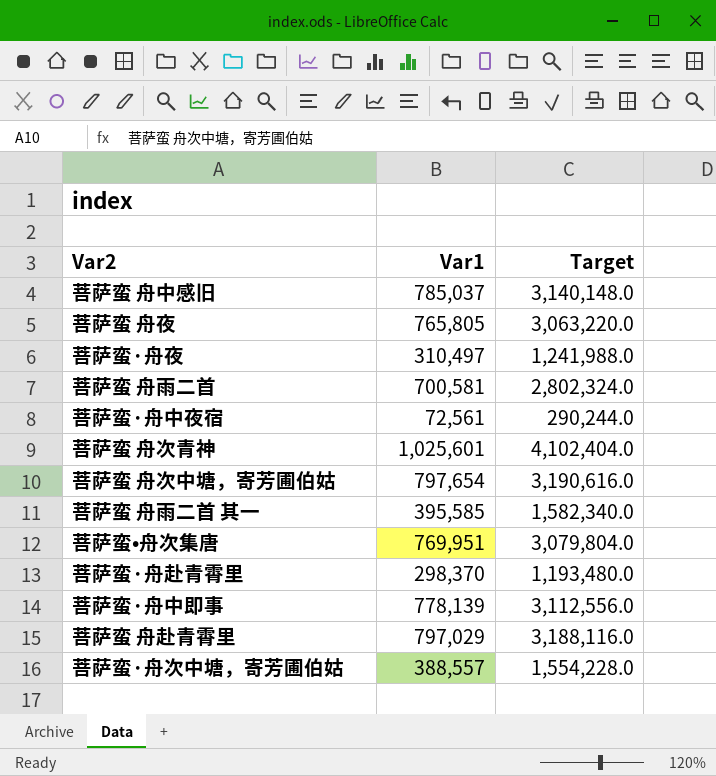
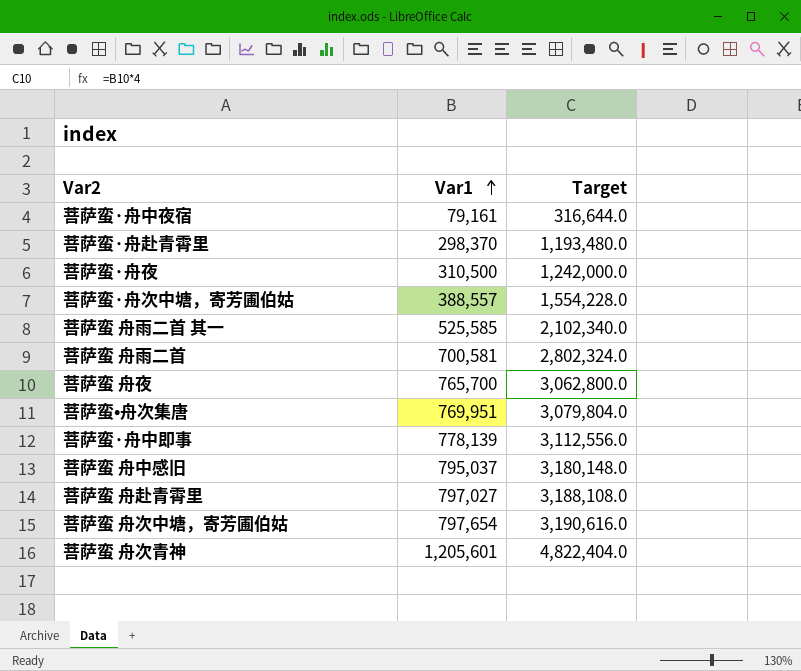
row order: none -> Var1 ascending
菩萨蛮·舟中夜宿 | Var1: 72,561 -> 79,161
菩萨蛮·舟中夜宿 | Target: 290,244.0 -> 316,644.0
菩萨蛮·舟夜 | Var1: 310,497 -> 310,500
菩萨蛮·舟夜 | Target: 1,241,988.0 -> 1,242,000.0
菩萨蛮 舟雨二首 其一 | Var1: 395,585 -> 525,585
菩萨蛮 舟雨二首 其一 | Target: 1,582,340.0 -> 2,102,340.0
菩萨蛮 舟夜 | Var1: 765,805 -> 765,700
菩萨蛮 舟夜 | Target: 3,063,220.0 -> 3,062,800.0
菩萨蛮 舟中感旧 | Var1: 785,037 -> 795,037
菩萨蛮 舟中感旧 | Target: 3,140,148.0 -> 3,180,148.0
菩萨蛮 舟赴青霄里 | Var1: 797,029 -> 797,027
菩萨蛮 舟赴青霄里 | Target: 3,188,116.0 -> 3,188,108.0
菩萨蛮 舟次青神 | Var1: 1,025,601 -> 1,205,601
菩萨蛮 舟次青神 | Target: 4,102,404.0 -> 4,822,404.0

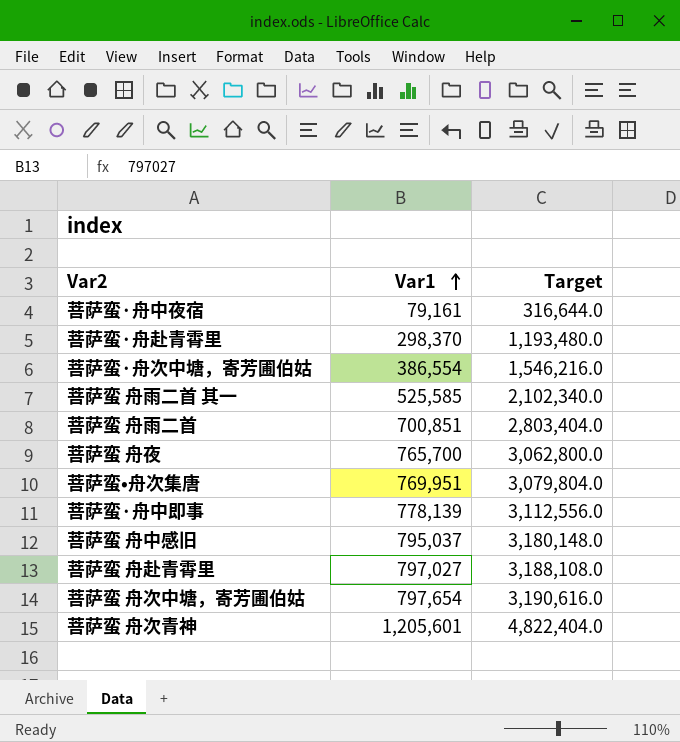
row 菩萨蛮·舟夜: 310,500 | 1,242,000.0 -> none
菩萨蛮·舟次中塘，寄芳圃伯姑 | Var1: 388,557 -> 386,554
菩萨蛮·舟次中塘，寄芳圃伯姑 | Target: 1,554,228.0 -> 1,546,216.0
菩萨蛮 舟雨二首 | Var1: 700,581 -> 700,851
菩萨蛮 舟雨二首 | Target: 2,802,324.0 -> 2,803,404.0

